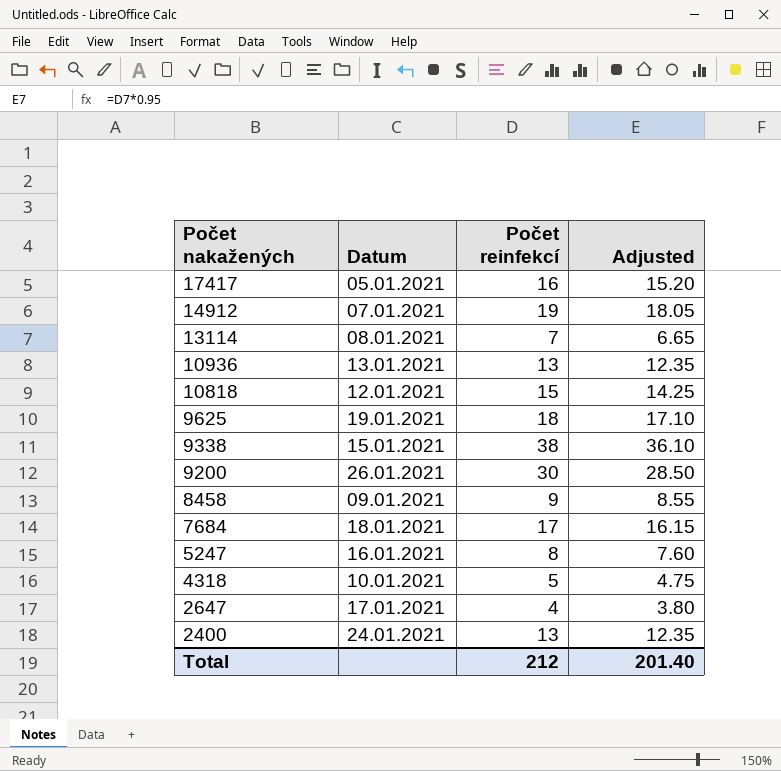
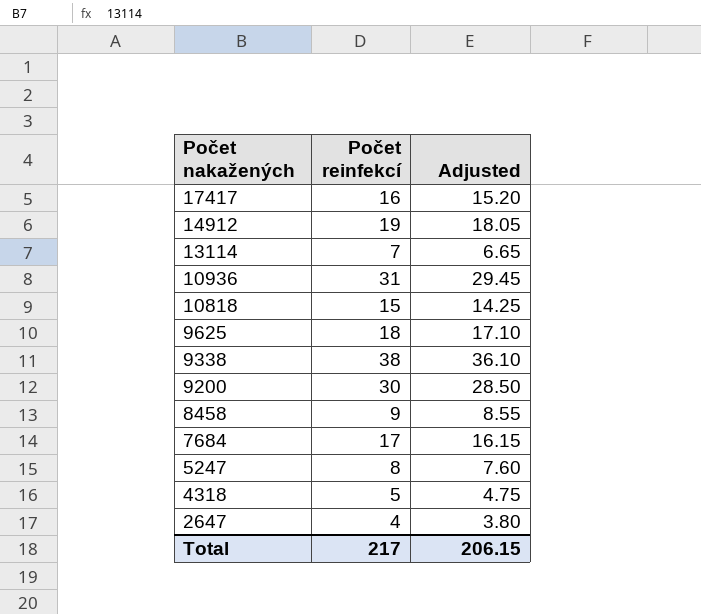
column Datum | position: 2 -> none
row 2400: 24.01.2021 | 13 | 12.35 -> none
10936 | Počet reinfekcí: 13 -> 31
10936 | Adjusted: 12.35 -> 29.45
Total | Počet reinfekcí: 212 -> 217
Total | Adjusted: 201.40 -> 206.15

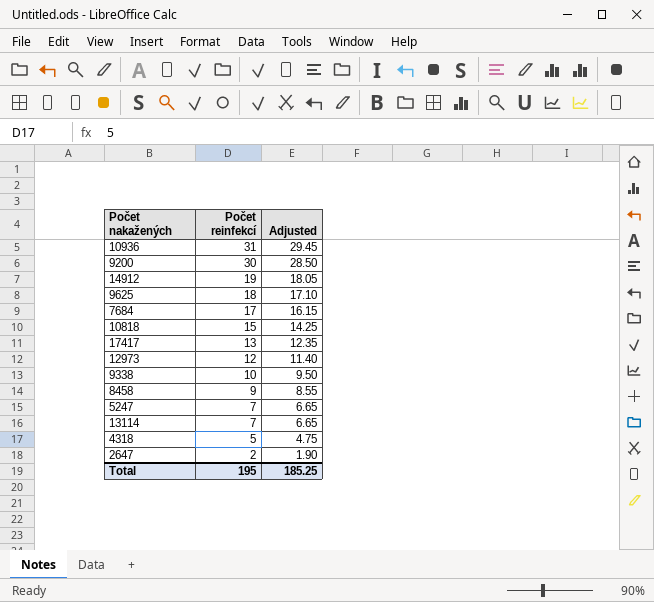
row order: Počet nakažených descending -> Počet reinfekcí descending
17417 | Počet reinfekcí: 16 -> 13
17417 | Adjusted: 15.20 -> 12.35
row 12973: none -> 12 | 11.40
9338 | Počet reinfekcí: 38 -> 10
9338 | Adjusted: 36.10 -> 9.50
5247 | Počet reinfekcí: 8 -> 7
5247 | Adjusted: 7.60 -> 6.65
2647 | Počet reinfekcí: 4 -> 2
2647 | Adjusted: 3.80 -> 1.90
Total | Počet reinfekcí: 217 -> 195
Total | Adjusted: 206.15 -> 185.25

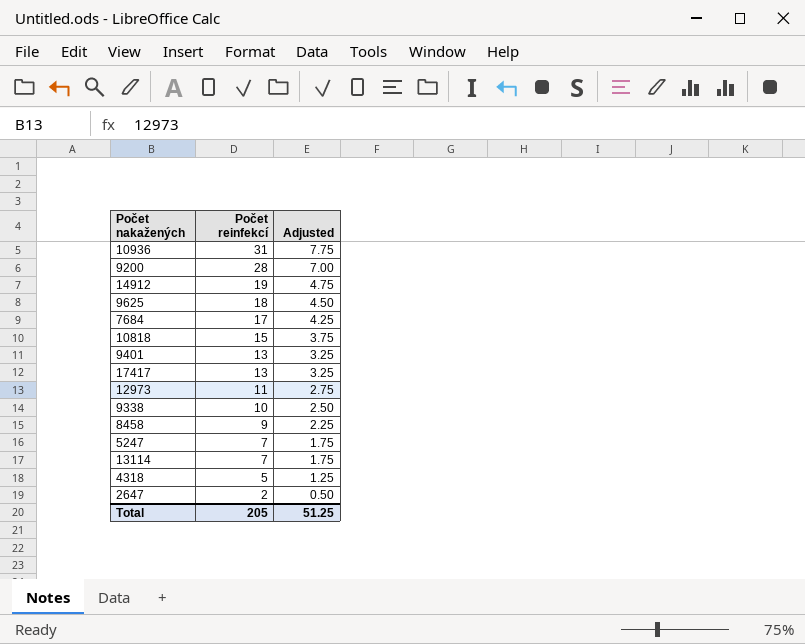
column Adjusted | formula: [Počet reinfekcí] * 0.95 -> [Počet reinfekcí] * 0.25
9200 | Počet reinfekcí: 30 -> 28
row 9401: none -> 13 | 3.25
12973 | Počet reinfekcí: 12 -> 11
Total | Počet reinfekcí: 195 -> 205
Total | Adjusted: 185.25 -> 51.25

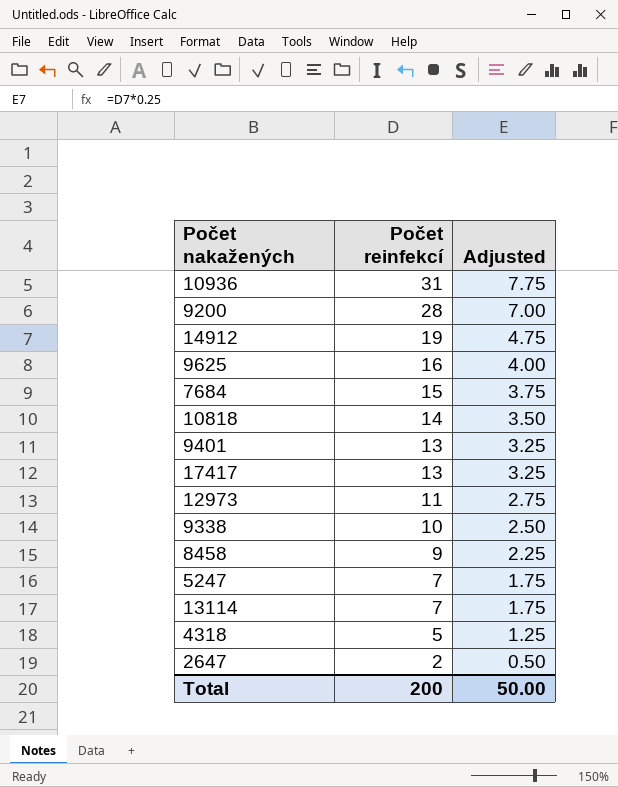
9625 | Počet reinfekcí: 18 -> 16
9625 | Adjusted: 4.50 -> 4.00
7684 | Počet reinfekcí: 17 -> 15
7684 | Adjusted: 4.25 -> 3.75
10818 | Počet reinfekcí: 15 -> 14
10818 | Adjusted: 3.75 -> 3.50
Total | Počet reinfekcí: 205 -> 200
Total | Adjusted: 51.25 -> 50.00

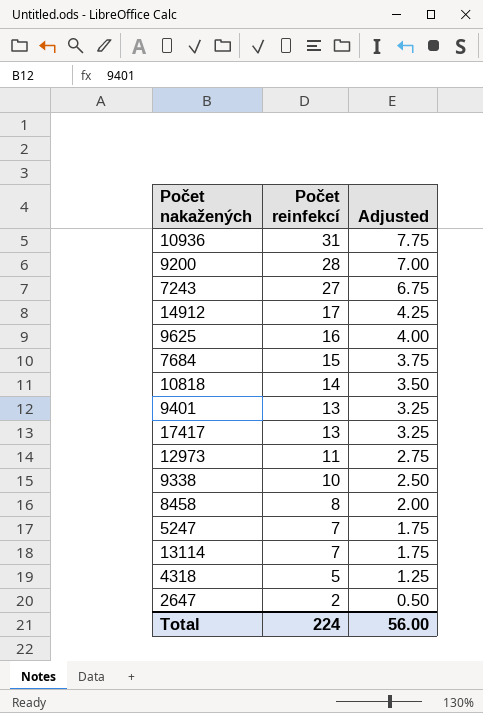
row 7243: none -> 27 | 6.75
14912 | Počet reinfekcí: 19 -> 17
14912 | Adjusted: 4.75 -> 4.25
8458 | Počet reinfekcí: 9 -> 8
8458 | Adjusted: 2.25 -> 2.00
Total | Počet reinfekcí: 200 -> 224
Total | Adjusted: 50.00 -> 56.00

